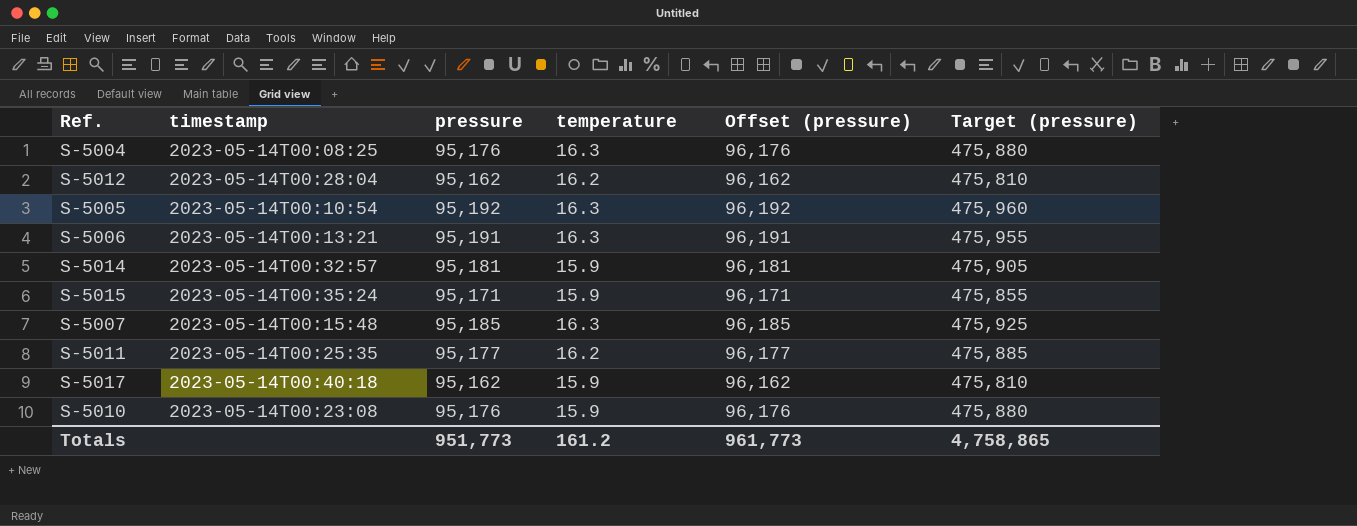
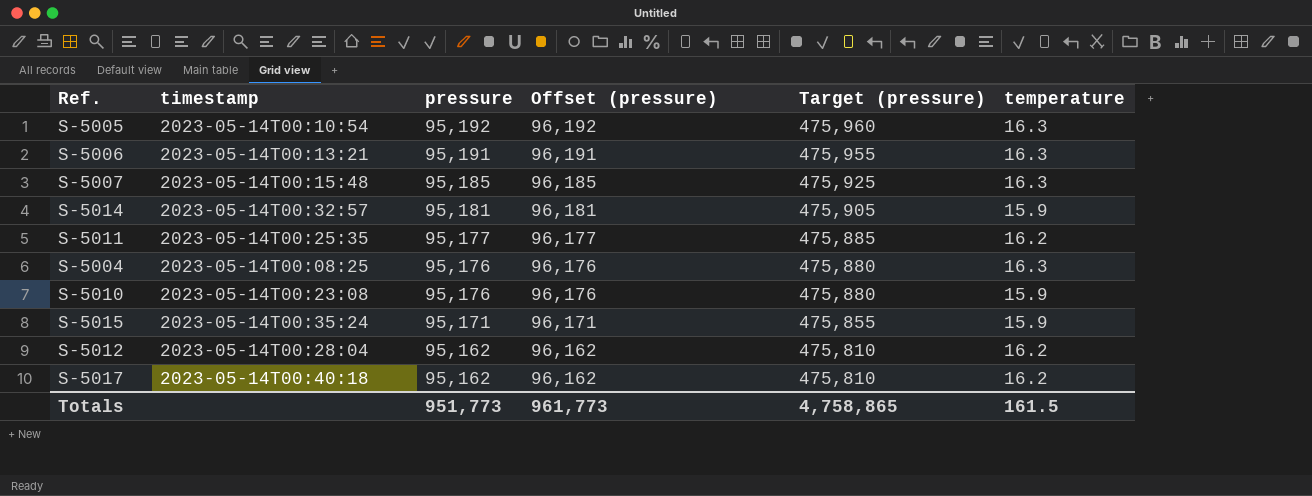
row order: none -> pressure descending
column temperature | position: 4 -> 6
S-5017 | temperature: 15.9 -> 16.2
Totals | temperature: 161.2 -> 161.5

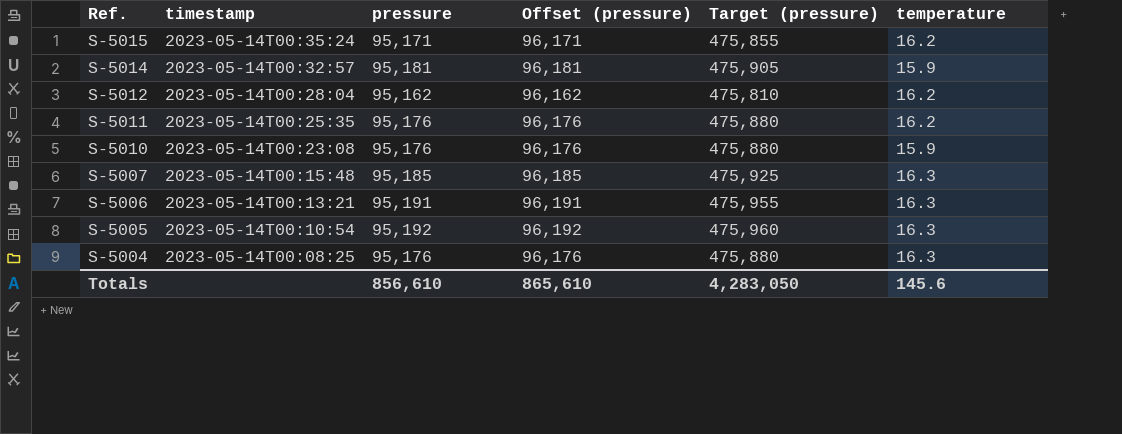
row order: pressure descending -> Ref. descending
row S-5017: 2023-05-14T00:40:18 | 95,162 | 96,162 | 475,810 | 16.2 -> none
S-5015 | temperature: 15.9 -> 16.2
S-5011 | pressure: 95,177 -> 95,176
S-5011 | Offset (pressure): 96,177 -> 96,176
S-5011 | Target (pressure): 475,885 -> 475,880
Totals | pressure: 951,773 -> 856,610
Totals | Offset (pressure): 961,773 -> 865,610
Totals | Target (pressure): 4,758,865 -> 4,283,050
Totals | temperature: 161.5 -> 145.6

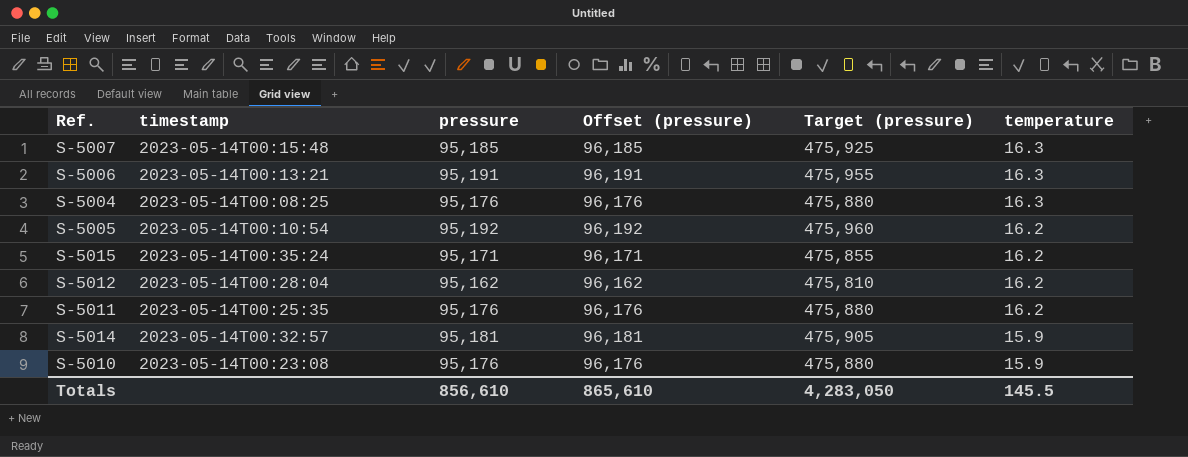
row order: Ref. descending -> temperature descending
S-5005 | temperature: 16.3 -> 16.2
Totals | temperature: 145.6 -> 145.5

